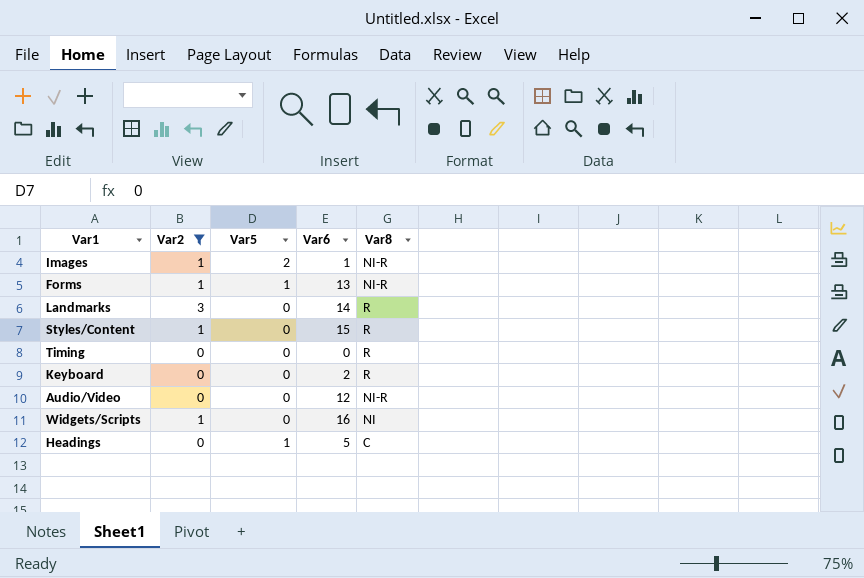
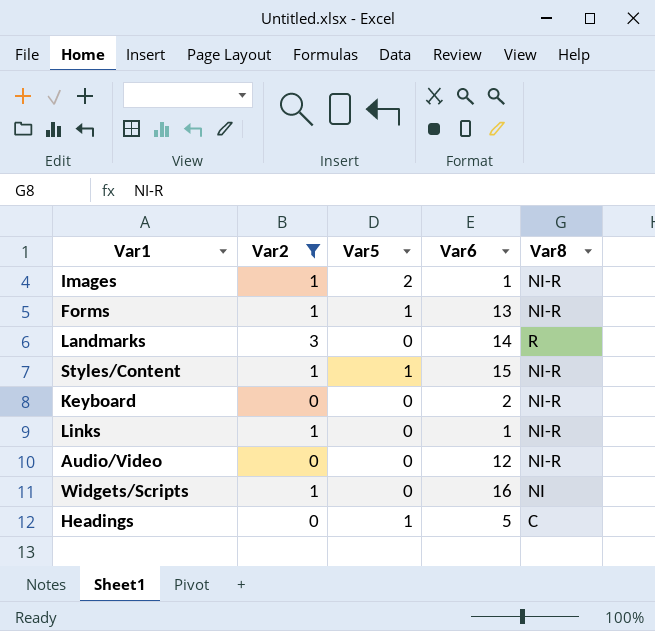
row Timing: 0 | 0 | 0 | R -> none
Styles/Content | Var5: 0 -> 1
Styles/Content | Var8: R -> NI-R
Keyboard | Var8: R -> NI-R
row Links: none -> 1 | 0 | 1 | NI-R

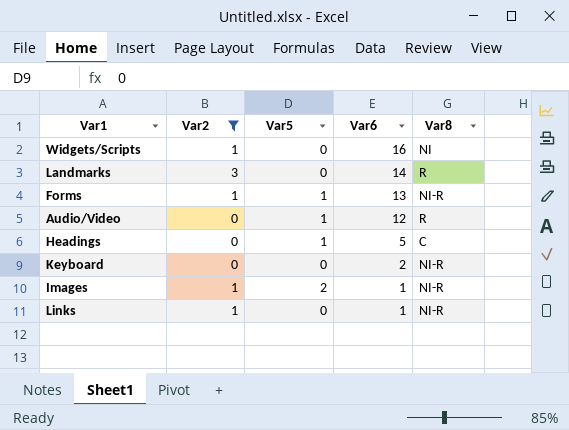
row order: none -> Var6 descending
row Styles/Content: 1 | 1 | 15 | NI-R -> none
Audio/Video | Var5: 0 -> 1
Audio/Video | Var8: NI-R -> R

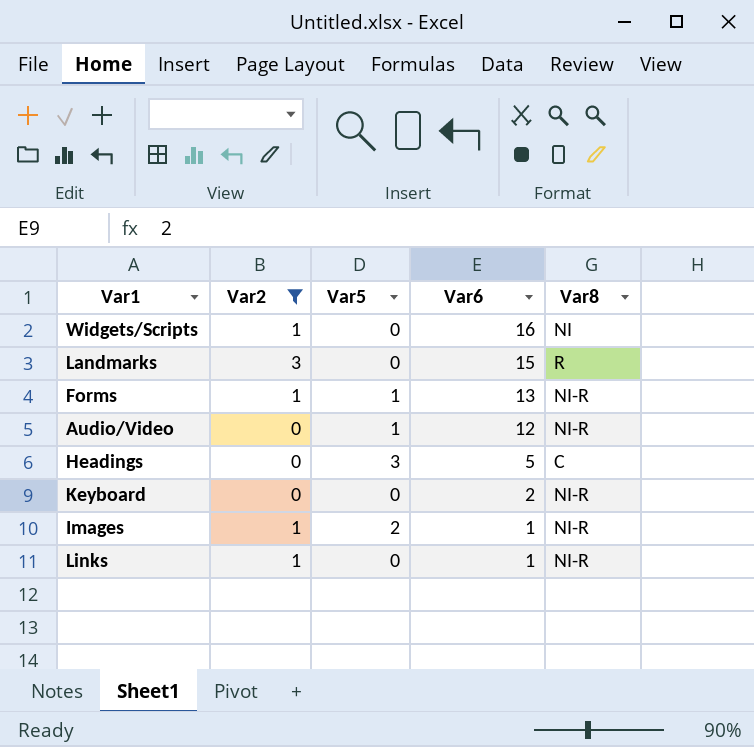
Landmarks | Var6: 14 -> 15
Audio/Video | Var8: R -> NI-R
Headings | Var5: 1 -> 3

